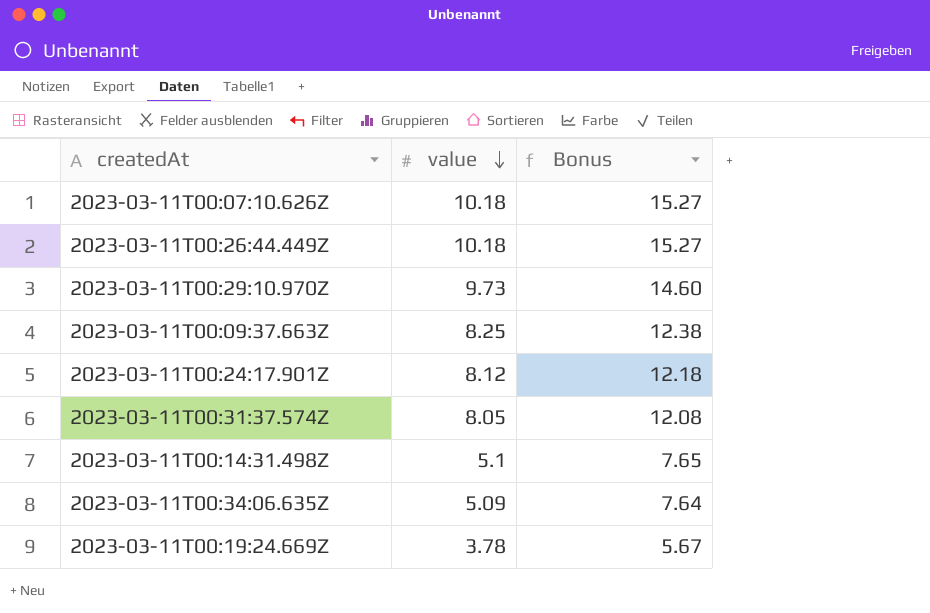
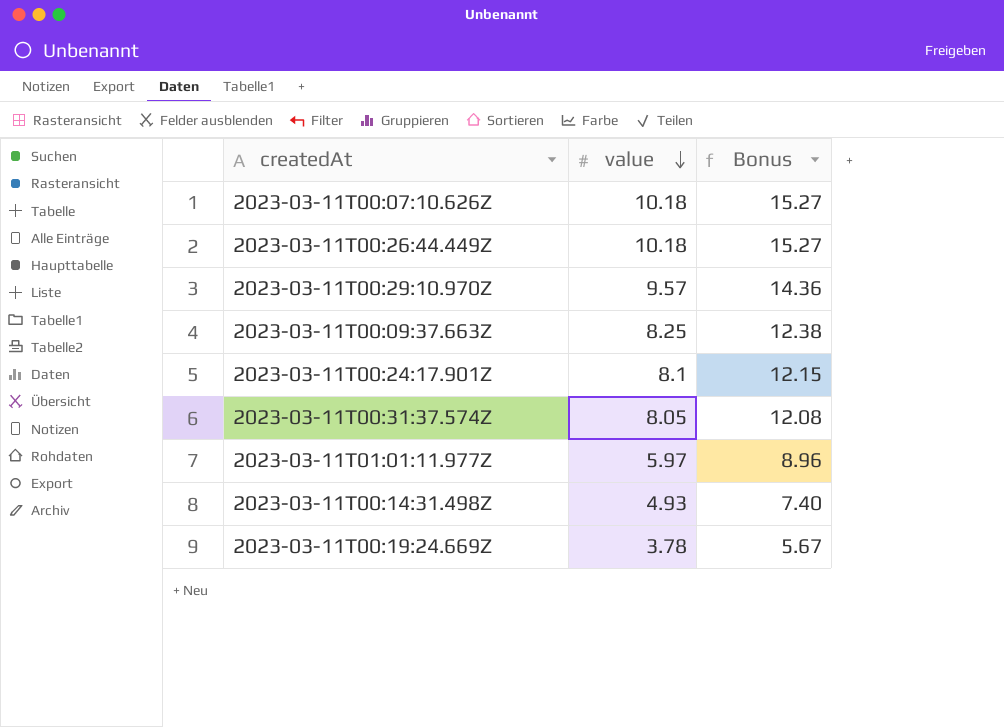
row 2023-03-11T00:34:06.635Z: 5.09 | 7.64 -> none
2023-03-11T00:29:10.970Z | value: 9.73 -> 9.57
2023-03-11T00:29:10.970Z | Bonus: 14.60 -> 14.36
2023-03-11T00:24:17.901Z | value: 8.12 -> 8.1
2023-03-11T00:24:17.901Z | Bonus: 12.18 -> 12.15
row 2023-03-11T01:01:11.977Z: none -> 5.97 | 8.96
2023-03-11T00:14:31.498Z | value: 5.1 -> 4.93
2023-03-11T00:14:31.498Z | Bonus: 7.65 -> 7.40

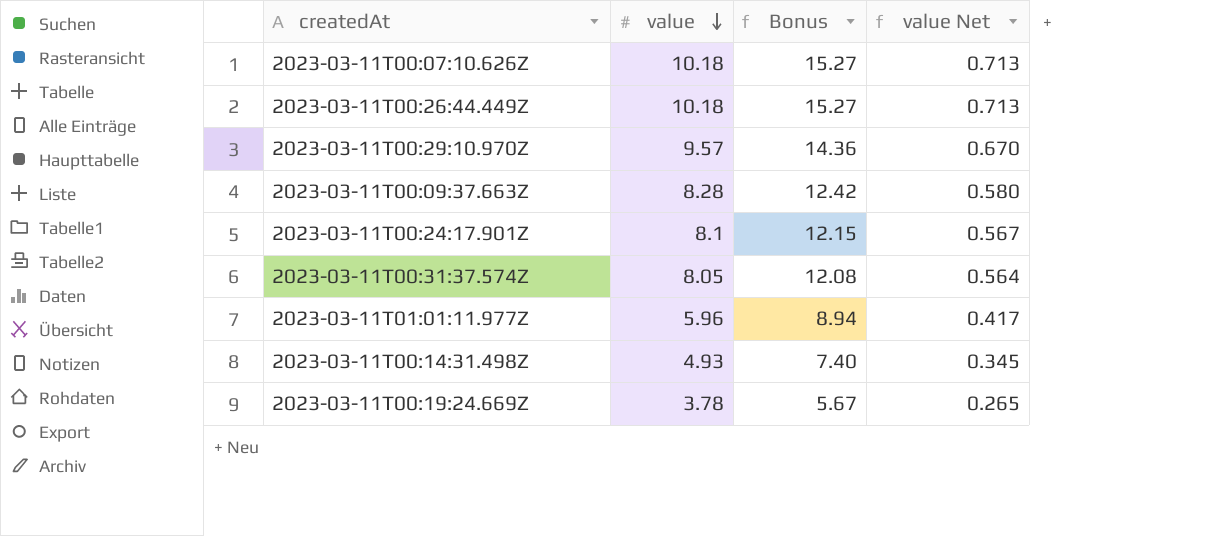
column value Net | formula: none -> [value] * 0.07
2023-03-11T00:09:37.663Z | value: 8.25 -> 8.28
2023-03-11T00:09:37.663Z | Bonus: 12.38 -> 12.42
2023-03-11T01:01:11.977Z | value: 5.97 -> 5.96
2023-03-11T01:01:11.977Z | Bonus: 8.96 -> 8.94

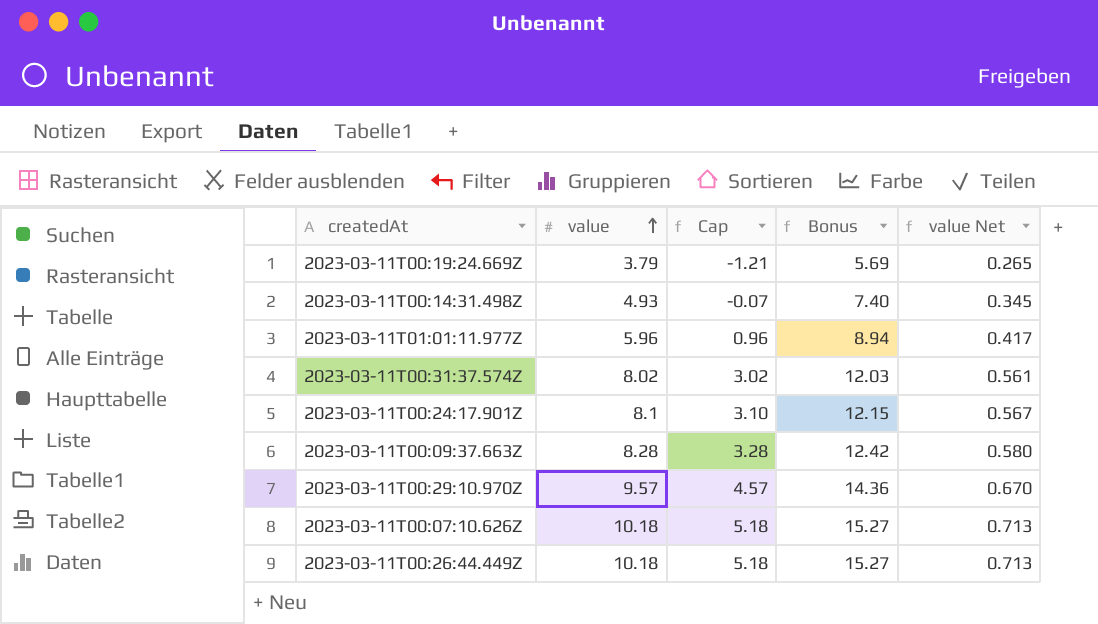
row order: value descending -> value ascending
column Cap | formula: none -> [value] - 5
2023-03-11T00:19:24.669Z | value: 3.78 -> 3.79
2023-03-11T00:19:24.669Z | Bonus: 5.67 -> 5.69
2023-03-11T00:31:37.574Z | value: 8.05 -> 8.02
2023-03-11T00:31:37.574Z | Bonus: 12.08 -> 12.03
2023-03-11T00:31:37.574Z | value Net: 0.564 -> 0.561

